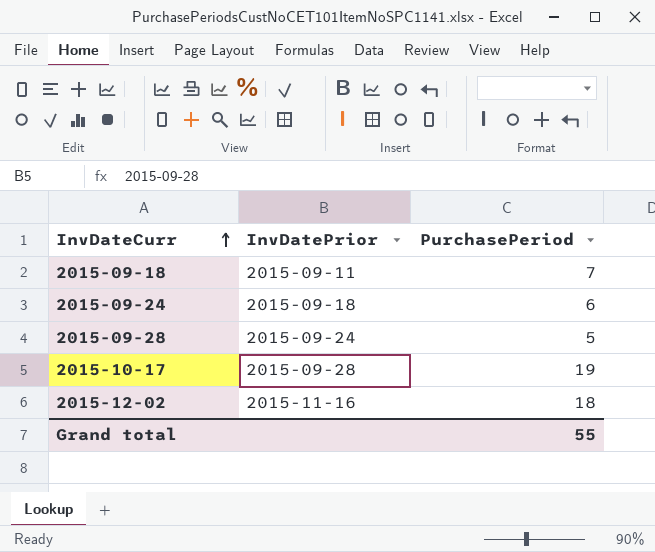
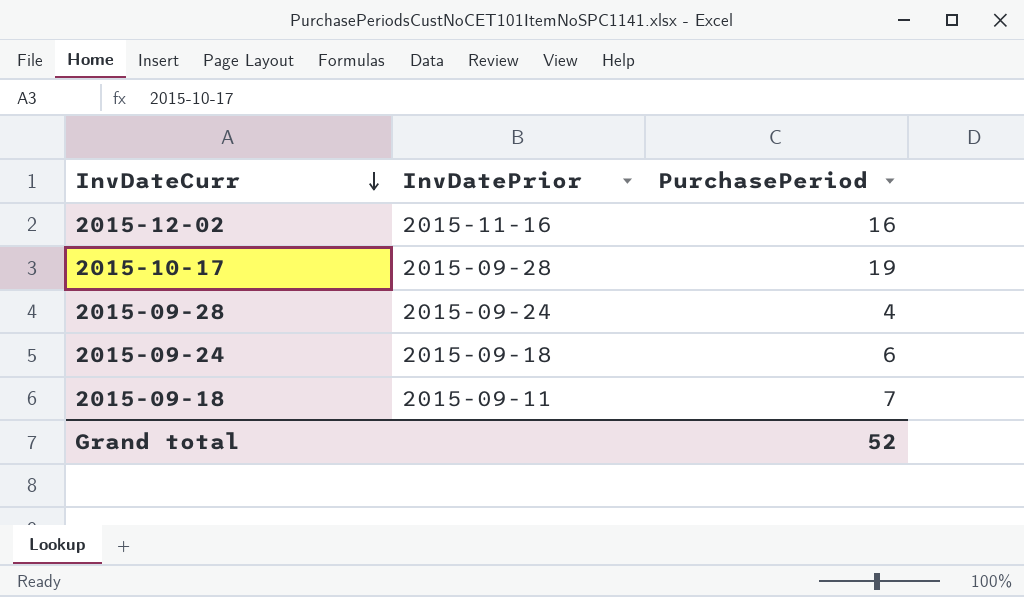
row order: InvDateCurr ascending -> InvDateCurr descending
2015-12-02 | PurchasePeriod: 18 -> 16
2015-09-28 | PurchasePeriod: 5 -> 4
Grand total | PurchasePeriod: 55 -> 52

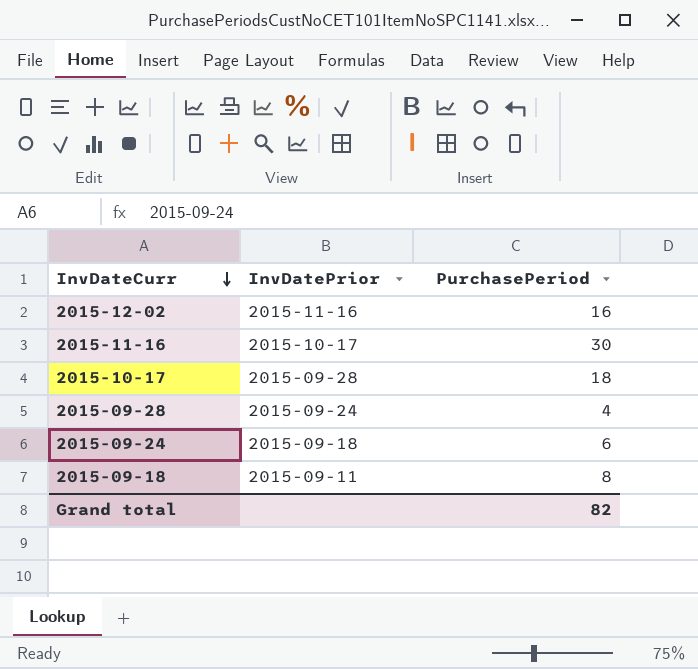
row 2015-11-16: none -> 2015-10-17 | 30
2015-10-17 | PurchasePeriod: 19 -> 18
2015-09-18 | PurchasePeriod: 7 -> 8
Grand total | PurchasePeriod: 52 -> 82

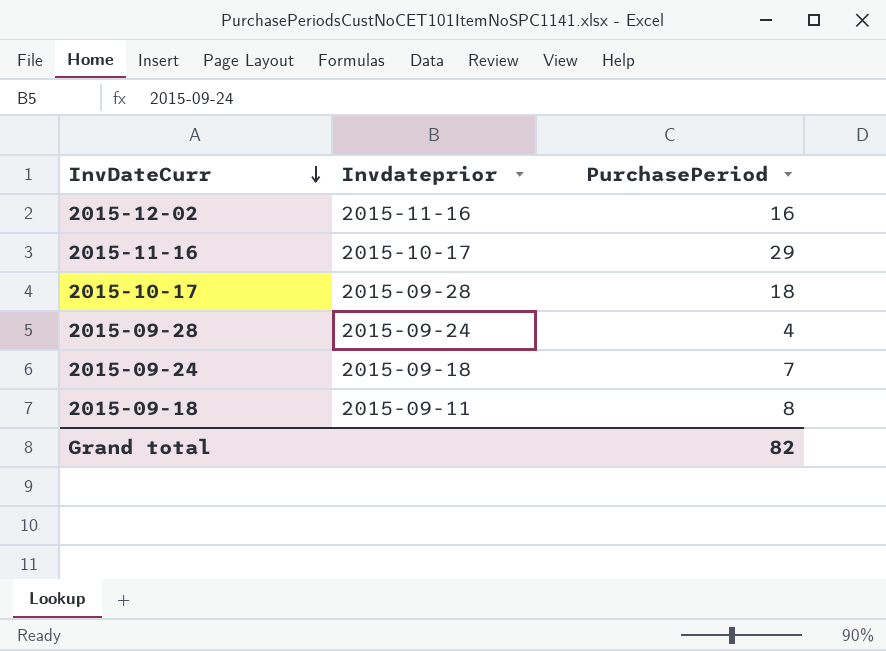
column name: InvDatePrior -> Invdateprior
2015-11-16 | PurchasePeriod: 30 -> 29
2015-09-24 | PurchasePeriod: 6 -> 7

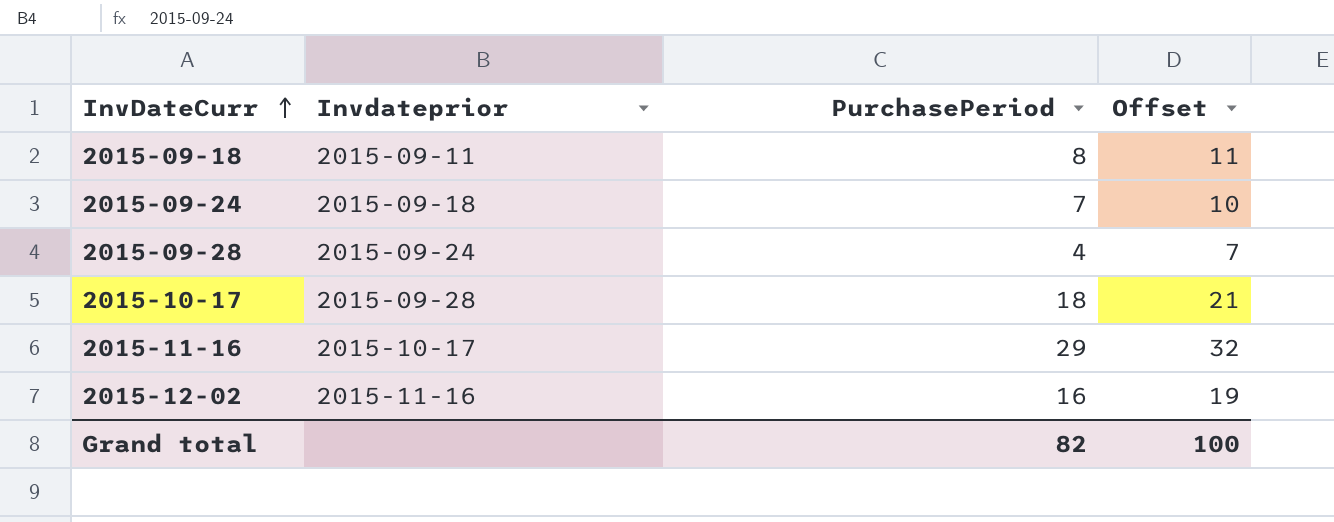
row order: InvDateCurr descending -> InvDateCurr ascending
column Offset | formula: none -> [PurchasePeriod] + 3

